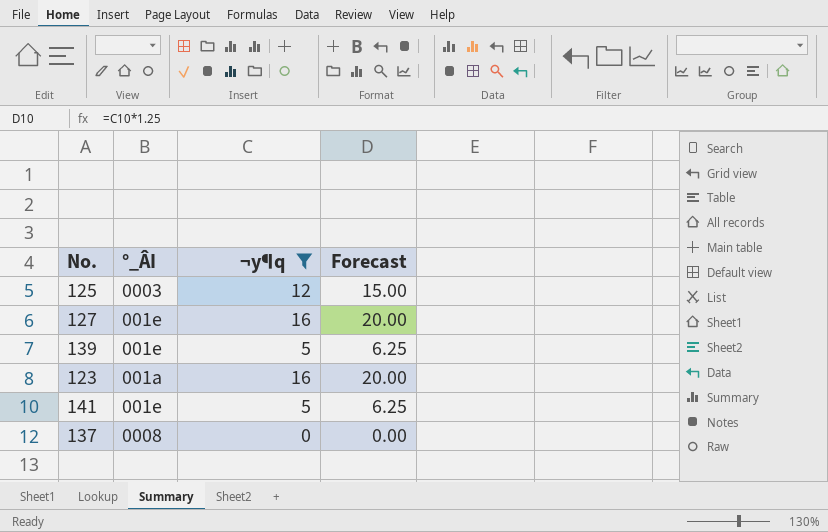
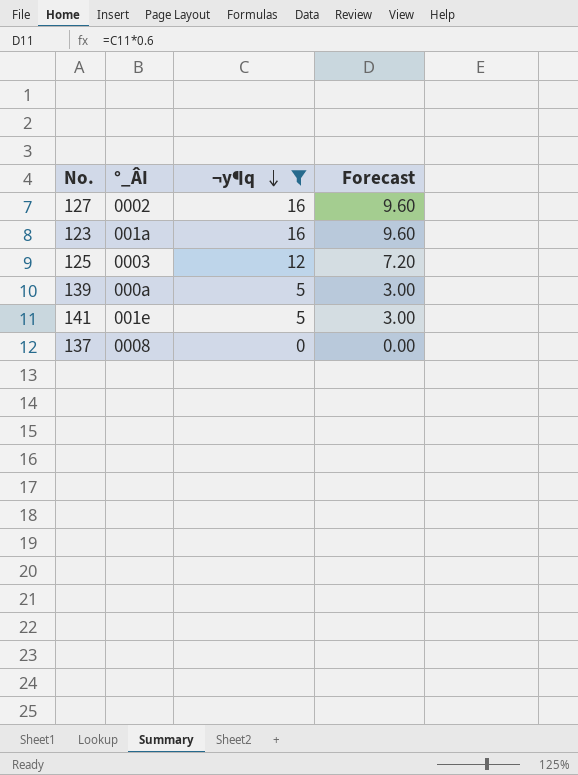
row order: none -> ¬y¶q descending
column Forecast | formula: [¬y¶q] * 1.25 -> [¬y¶q] * 0.6
127 | °_ÂI: 001e -> 0002
139 | °_ÂI: 001e -> 000a

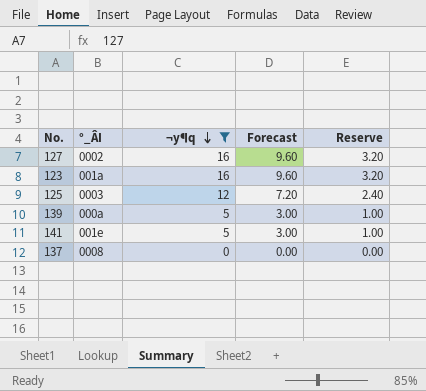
column Reserve | formula: none -> [¬y¶q] * 0.2

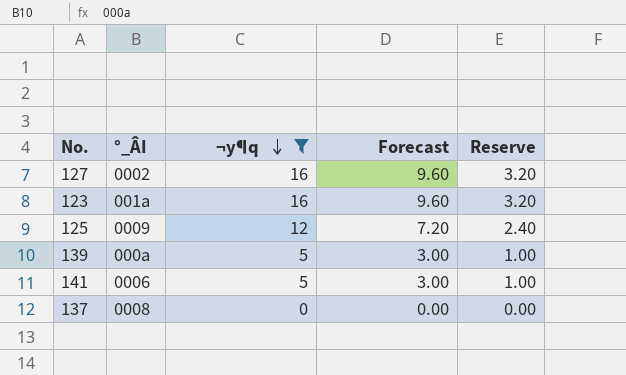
125 | °_ÂI: 0003 -> 0009
141 | °_ÂI: 001e -> 0006

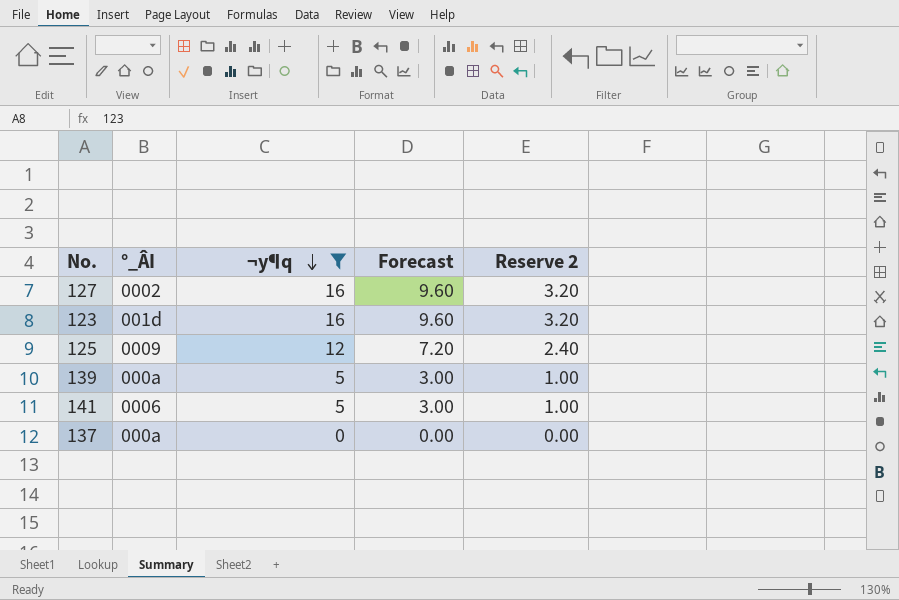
column name: Reserve -> Reserve 2
123 | °_ÂI: 001a -> 001d
137 | °_ÂI: 0008 -> 000a

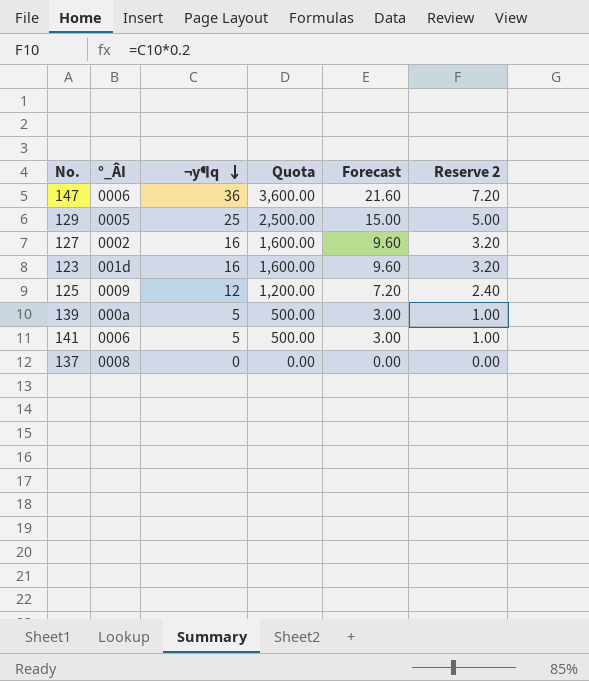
filter: ¬y¶q <= 16 -> none
column Quota | formula: none -> [¬y¶q] * 100
137 | °_ÂI: 000a -> 0008

